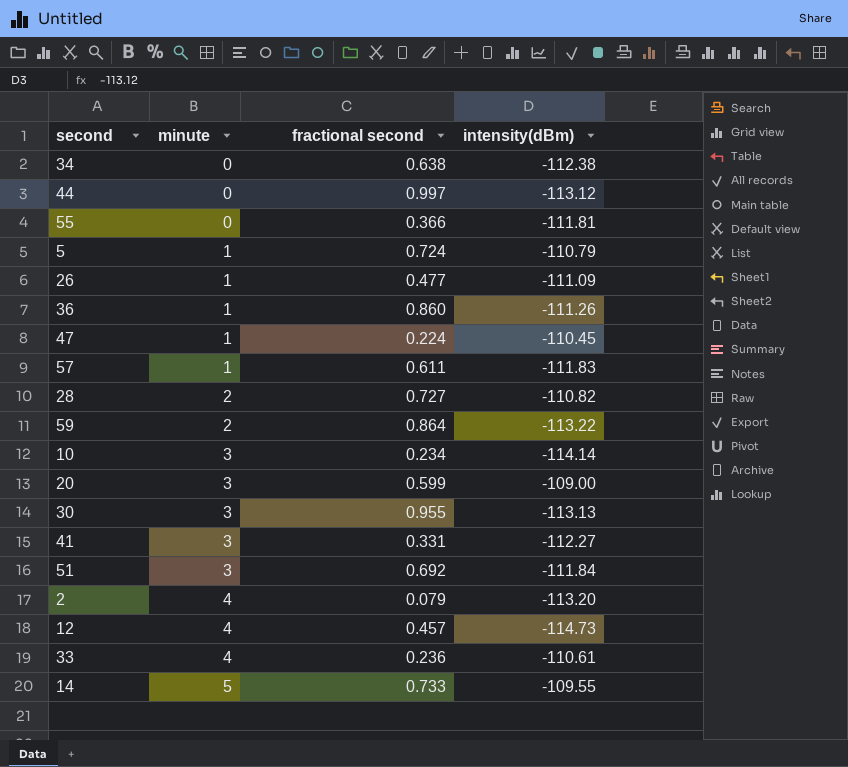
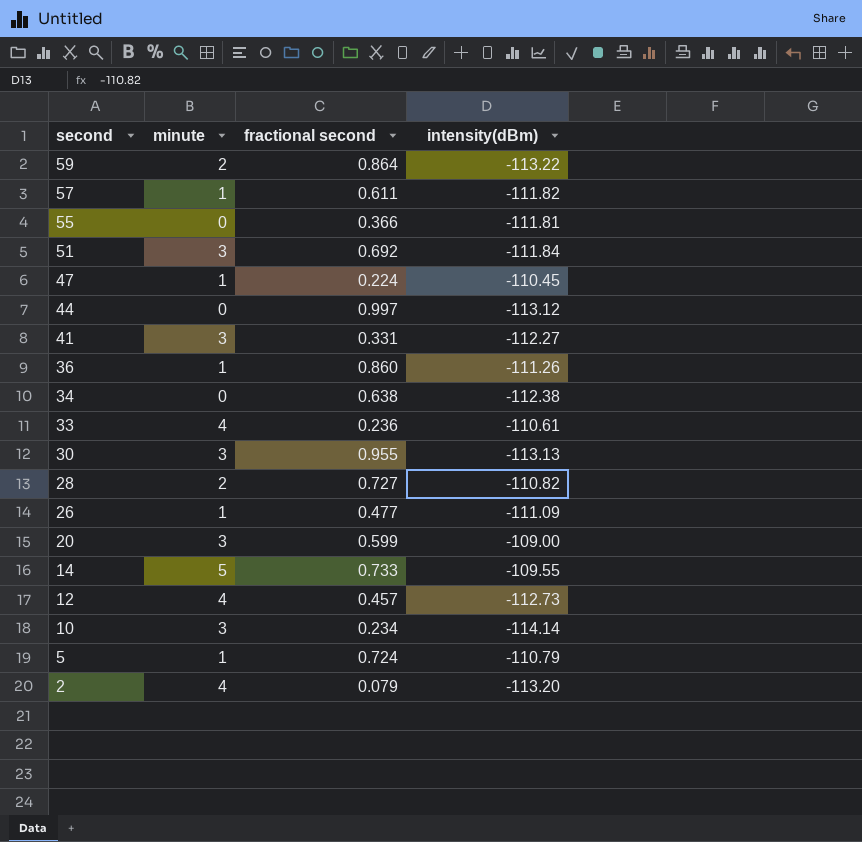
row order: minute ascending -> second descending
57 | intensity(dBm): -111.83 -> -111.82
12 | intensity(dBm): -114.73 -> -112.73

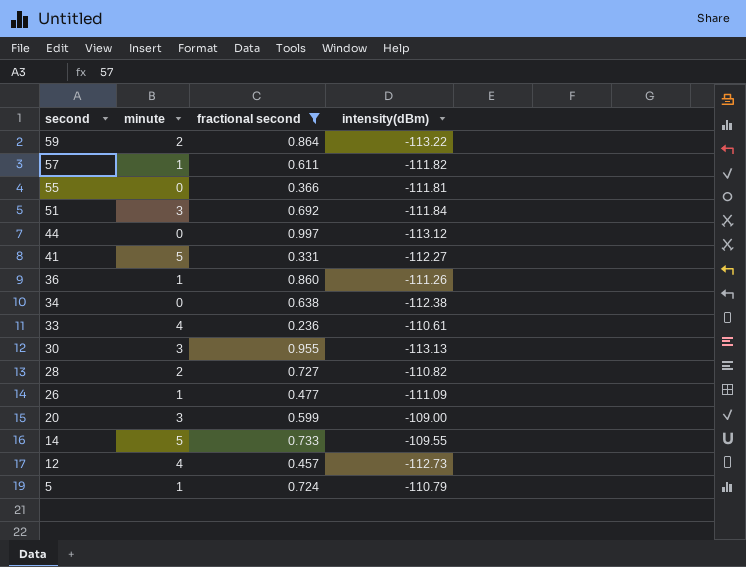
filter: none -> fractional second >= 0.236
41 | minute: 3 -> 5

